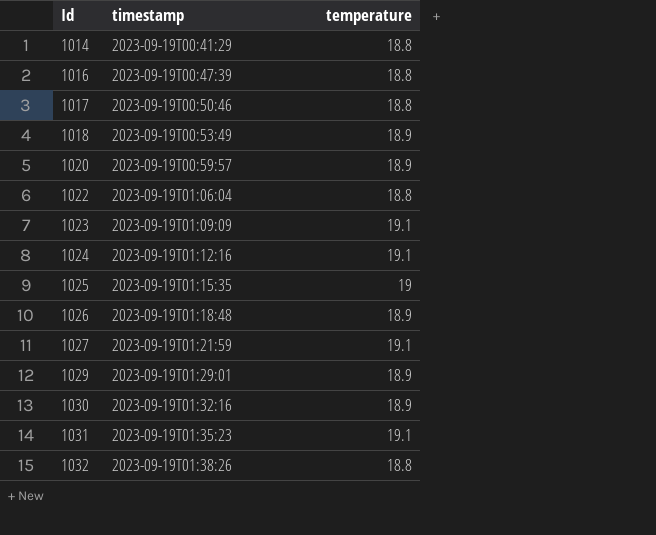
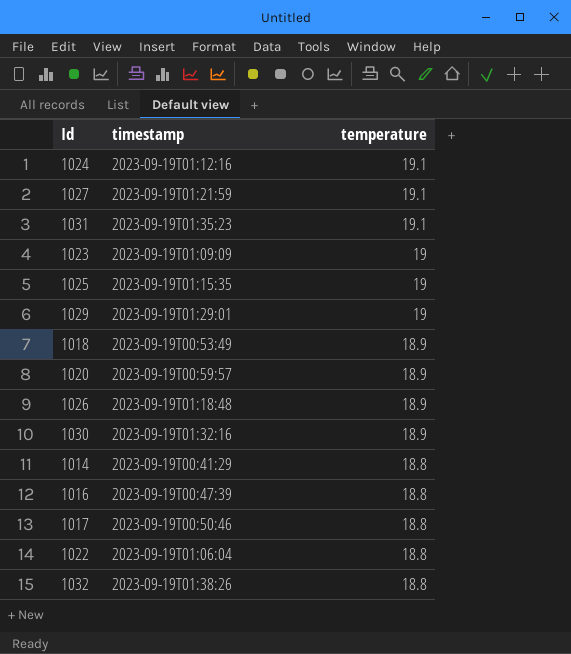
row order: Id ascending -> temperature descending
1023 | temperature: 19.1 -> 19
1029 | temperature: 18.9 -> 19

